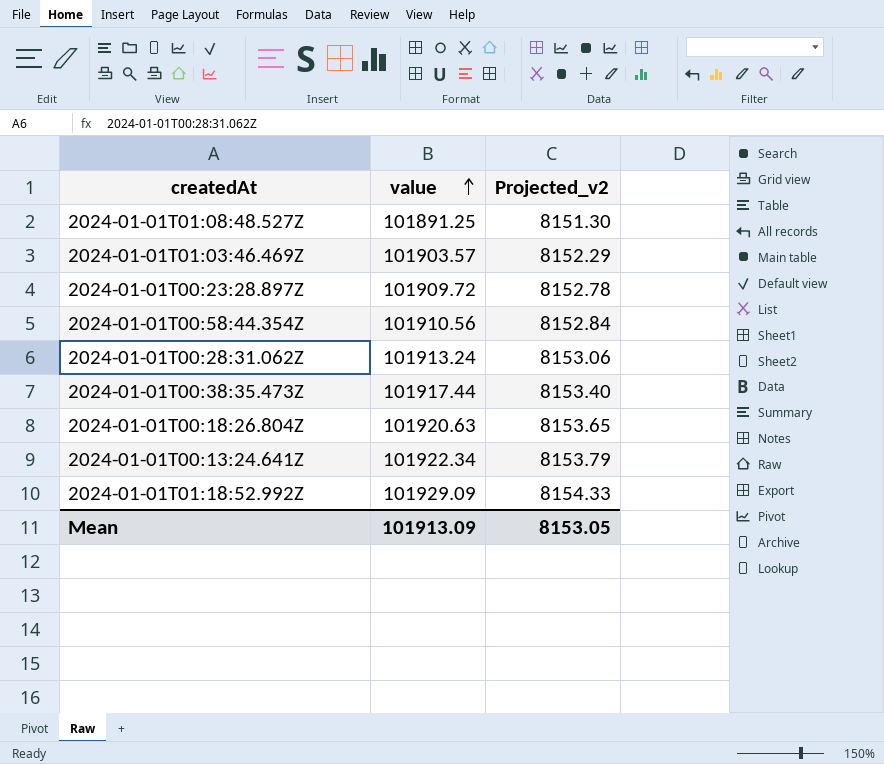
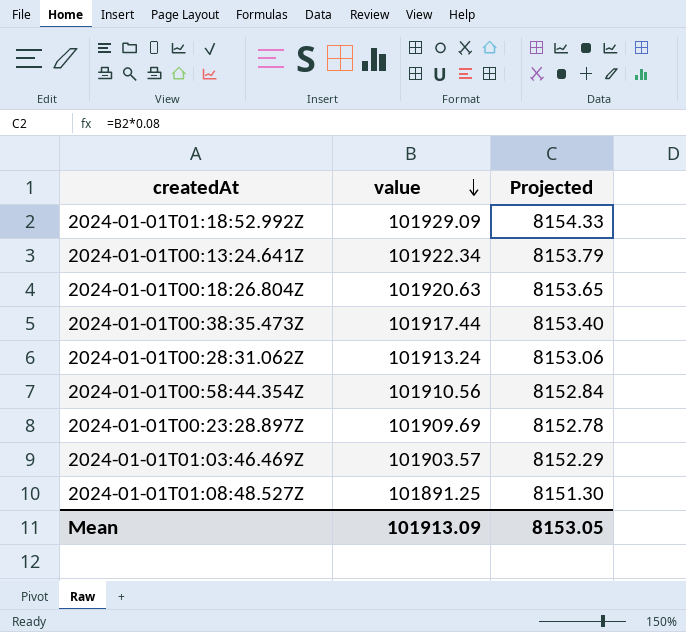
row order: value ascending -> value descending
column name: Projected_v2 -> Projected
2024-01-01T00:23:28.897Z | value: 101909.72 -> 101909.69

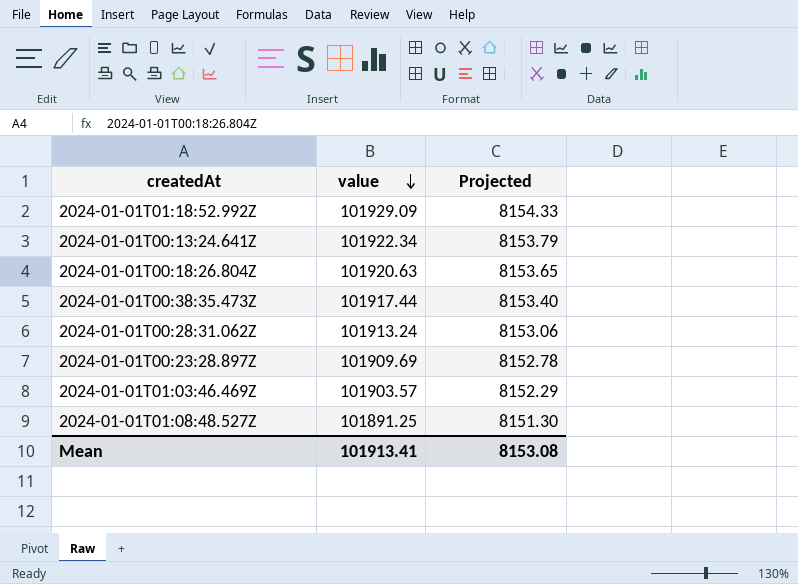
row 2024-01-01T00:58:44.354Z: 101910.56 | 8152.84 -> none
Mean | value: 101913.09 -> 101913.41
Mean | Projected: 8153.05 -> 8153.08

